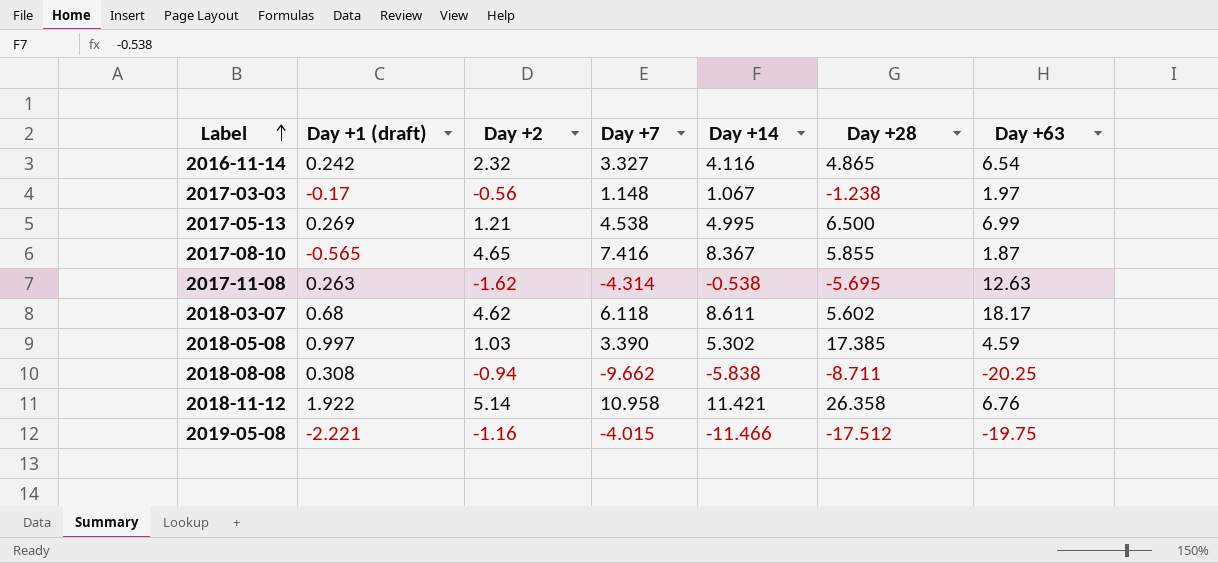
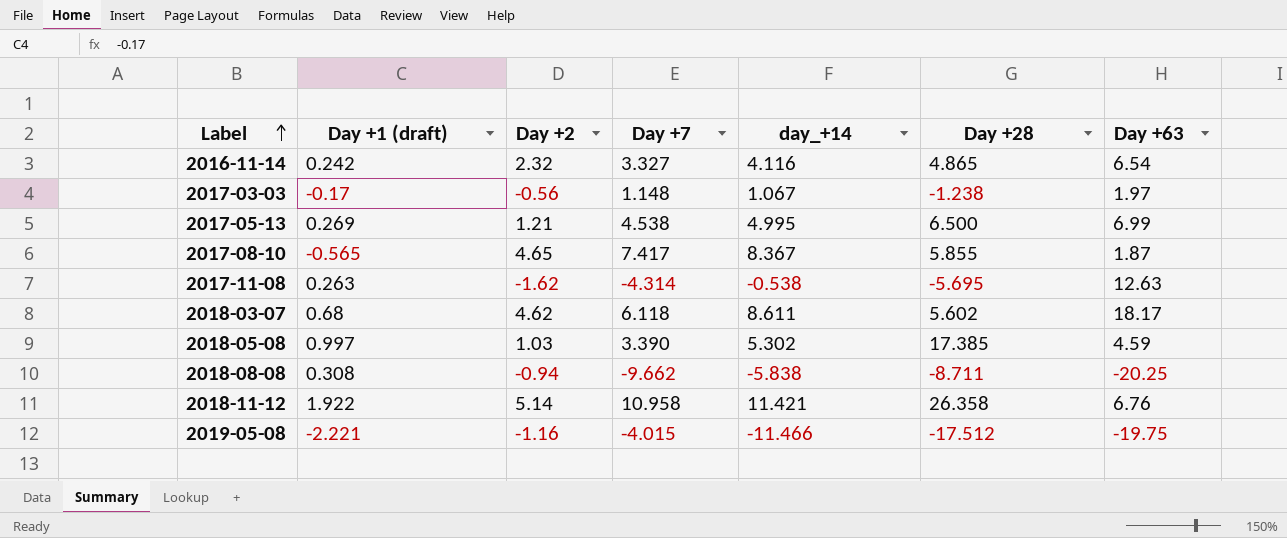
column name: Day +14 -> day_+14
2017-08-10 | Day +7: 7.416 -> 7.417

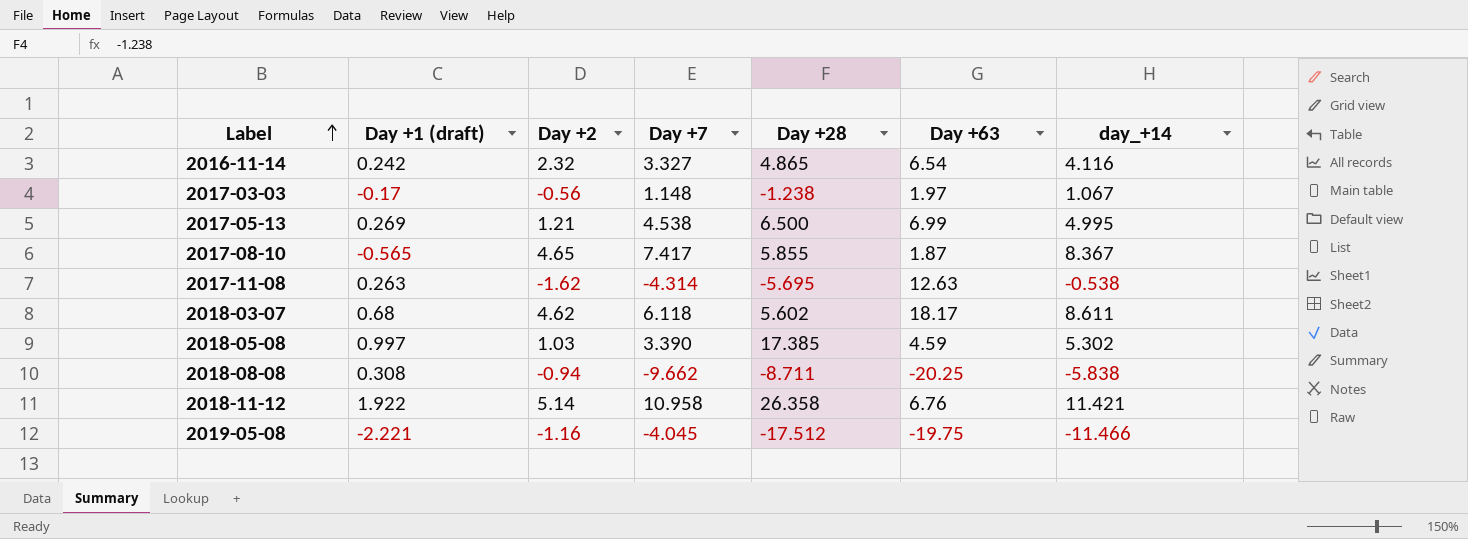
column day_+14 | position: 5 -> 7
2019-05-08 | Day +7: -4.015 -> -4.045

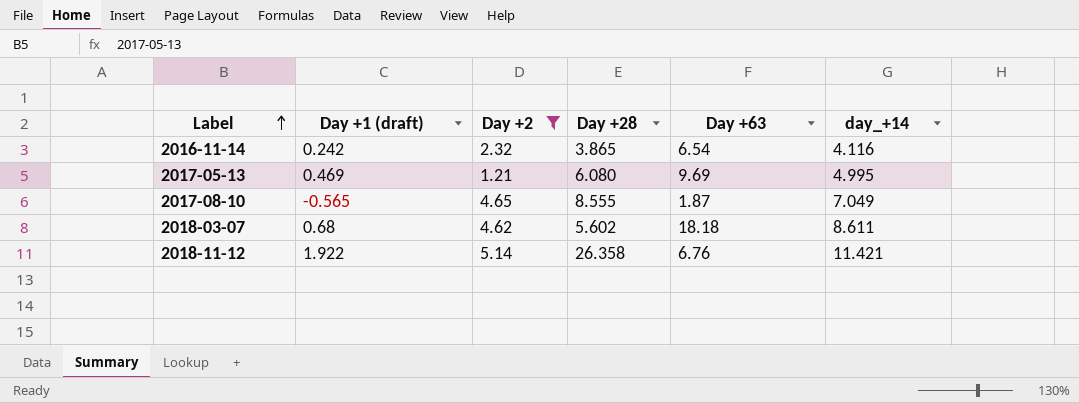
filter: none -> Day +2 >= 1.21
column Day +7 | position: 4 -> none
2016-11-14 | Day +28: 4.865 -> 3.865
2017-05-13 | Day +1 (draft): 0.269 -> 0.469
2017-05-13 | Day +28: 6.500 -> 6.080
2017-05-13 | Day +63: 6.99 -> 9.69
2017-08-10 | Day +28: 5.855 -> 8.555
2017-08-10 | day_+14: 8.367 -> 7.049
2018-03-07 | Day +63: 18.17 -> 18.18

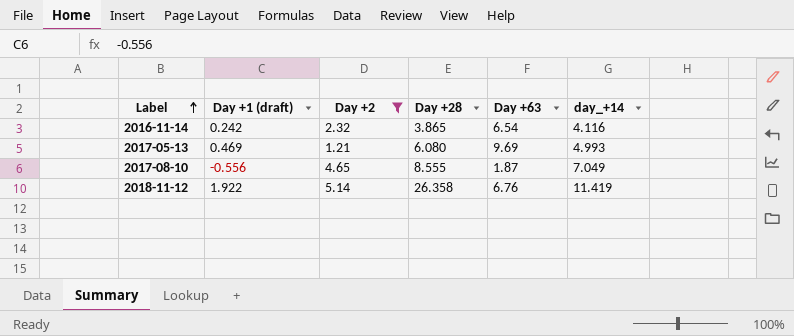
row 2018-03-07: 0.68 | 4.62 | 5.602 | 18.18 | 8.611 -> none
2017-05-13 | day_+14: 4.995 -> 4.993
2017-08-10 | Day +1 (draft): -0.565 -> -0.556
2018-11-12 | day_+14: 11.421 -> 11.419

